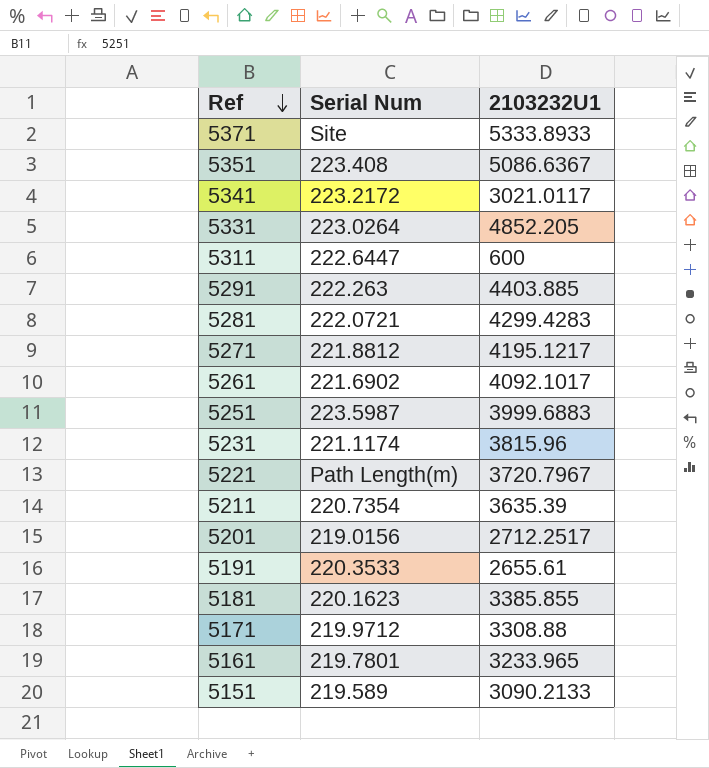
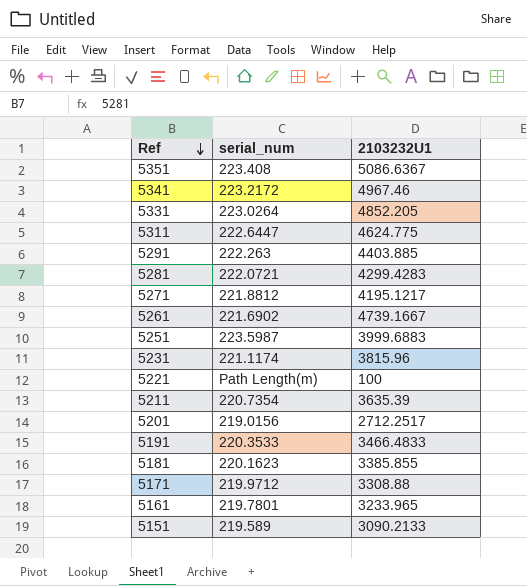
column name: Serial Num -> serial_num
row 5371: Site | 5333.8933 -> none
5341 | 2103232U1: 3021.0117 -> 4967.46
5311 | 2103232U1: 600 -> 4624.775
5261 | 2103232U1: 4092.1017 -> 4739.1667
5221 | 2103232U1: 3720.7967 -> 100
5191 | 2103232U1: 2655.61 -> 3466.4833

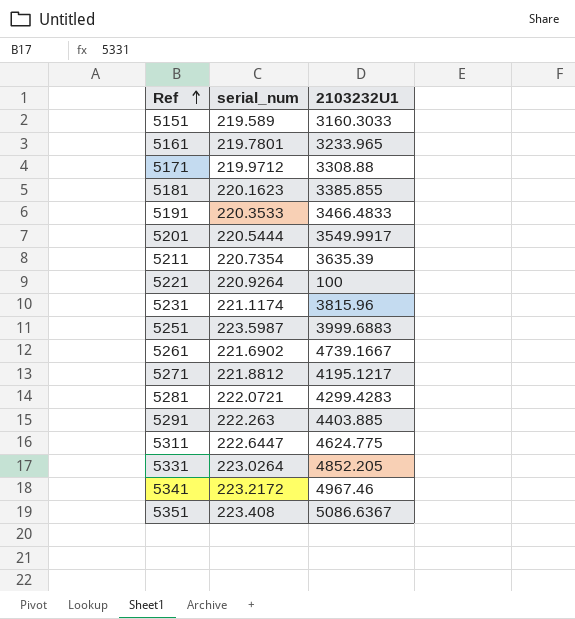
row order: Ref descending -> Ref ascending
5151 | 2103232U1: 3090.2133 -> 3160.3033
5201 | serial_num: 219.0156 -> 220.5444
5201 | 2103232U1: 2712.2517 -> 3549.9917
5221 | serial_num: Path Length(m) -> 220.9264

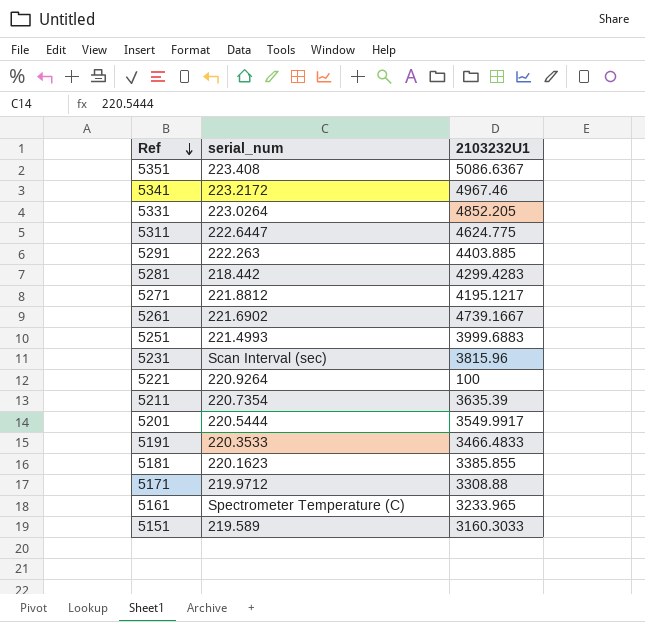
row order: Ref ascending -> Ref descending
5281 | serial_num: 222.0721 -> 218.442
5251 | serial_num: 223.5987 -> 221.4993
5231 | serial_num: 221.1174 -> Scan Interval (sec)
5161 | serial_num: 219.7801 -> Spectrometer Temperature (C)

